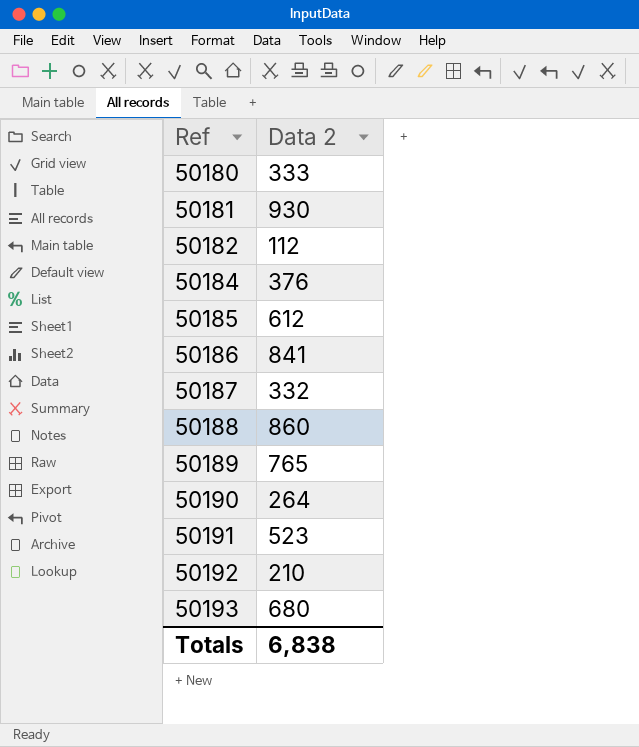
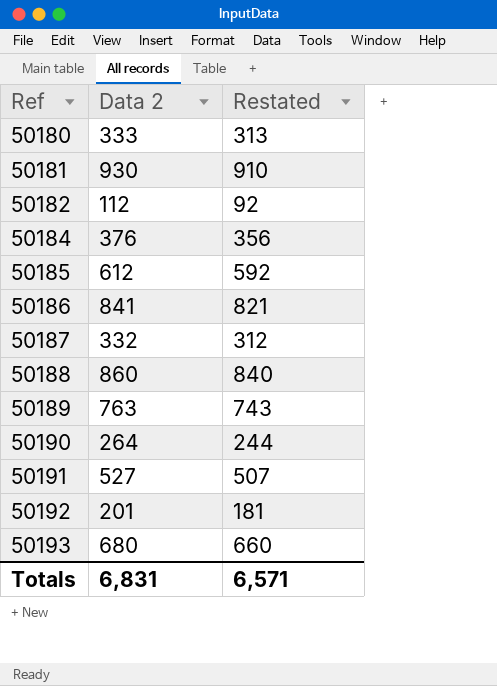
column Restated | formula: none -> [Data 2] - 20
50189 | Data 2: 765 -> 763
50191 | Data 2: 523 -> 527
50192 | Data 2: 210 -> 201
Totals | Data 2: 6,838 -> 6,831

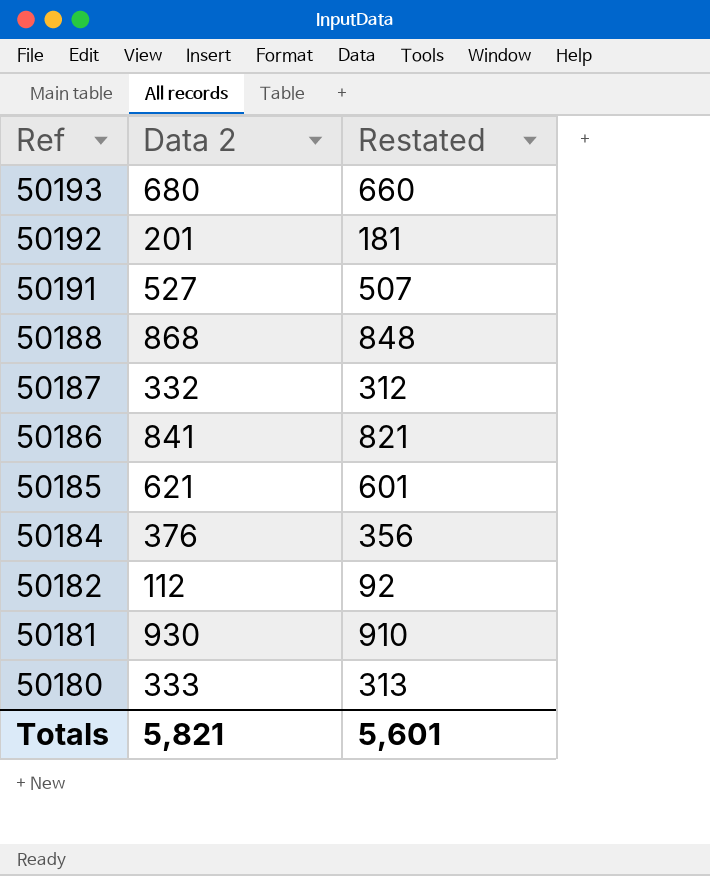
row order: Ref ascending -> Ref descending
row 50189: 763 | 743 -> none
row 50190: 264 | 244 -> none
50188 | Data 2: 860 -> 868
50188 | Restated: 840 -> 848
50185 | Data 2: 612 -> 621
50185 | Restated: 592 -> 601
Totals | Data 2: 6,831 -> 5,821
Totals | Restated: 6,571 -> 5,601

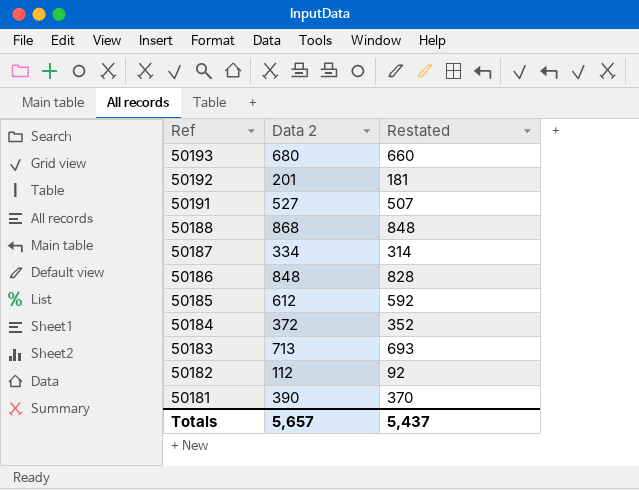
row 50180: 333 | 313 -> none
50187 | Data 2: 332 -> 334
50187 | Restated: 312 -> 314
50186 | Data 2: 841 -> 848
50186 | Restated: 821 -> 828
50185 | Data 2: 621 -> 612
50185 | Restated: 601 -> 592
50184 | Data 2: 376 -> 372
50184 | Restated: 356 -> 352
row 50183: none -> 713 | 693
50181 | Data 2: 930 -> 390
50181 | Restated: 910 -> 370
Totals | Data 2: 5,821 -> 5,657
Totals | Restated: 5,601 -> 5,437

